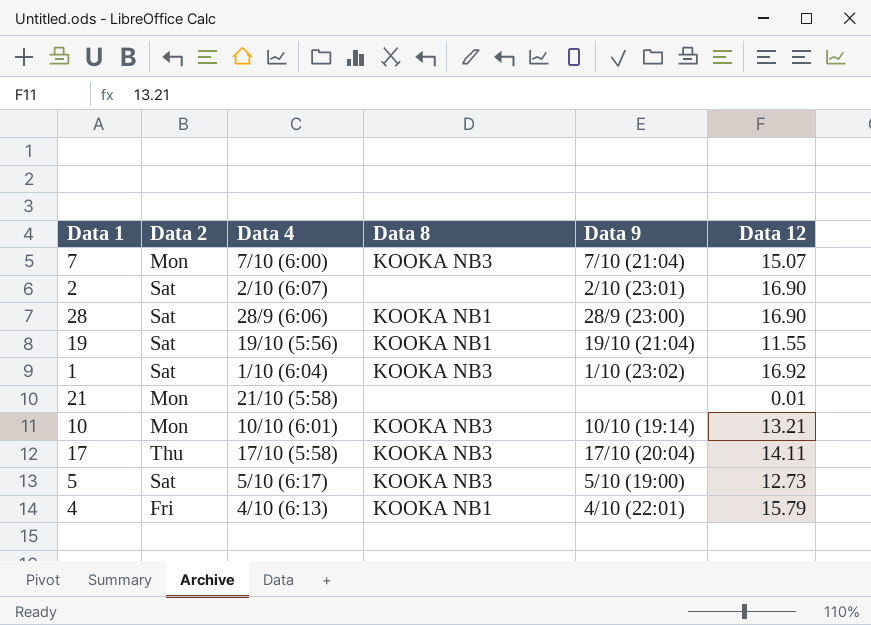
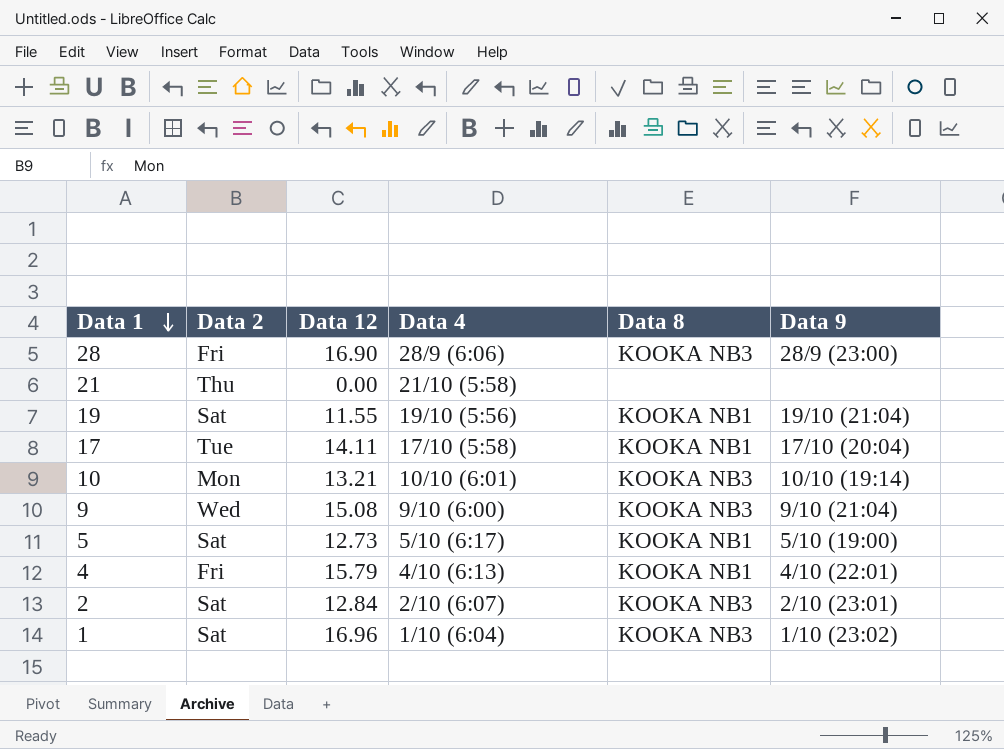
row order: none -> Data 1 descending
column Data 12 | position: 6 -> 3
row 7: Mon | 7/10 (6:00) | KOOKA NB3 | 7/10 (21:04) | 15.07 -> none
28 | Data 2: Sat -> Fri
28 | Data 8: KOOKA NB1 -> KOOKA NB3
21 | Data 2: Mon -> Thu
21 | Data 12: 0.01 -> 0.00
17 | Data 2: Thu -> Tue
17 | Data 8: KOOKA NB3 -> KOOKA NB1
row 9: none -> Wed | 15.08 | 9/10 (6:00) | KOOKA NB3 | 9/10 (21:04)
5 | Data 8: KOOKA NB3 -> KOOKA NB1
2 | Data 12: 16.90 -> 12.84
2 | Data 8: none -> KOOKA NB3
1 | Data 12: 16.92 -> 16.96

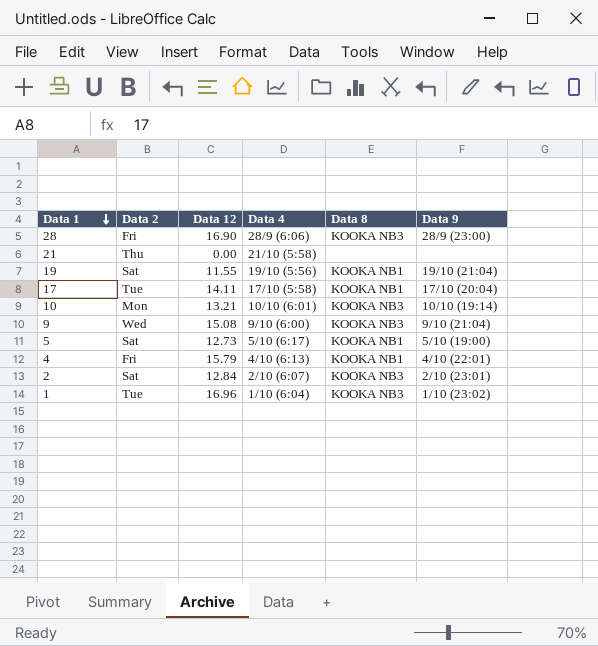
1 | Data 2: Sat -> Tue

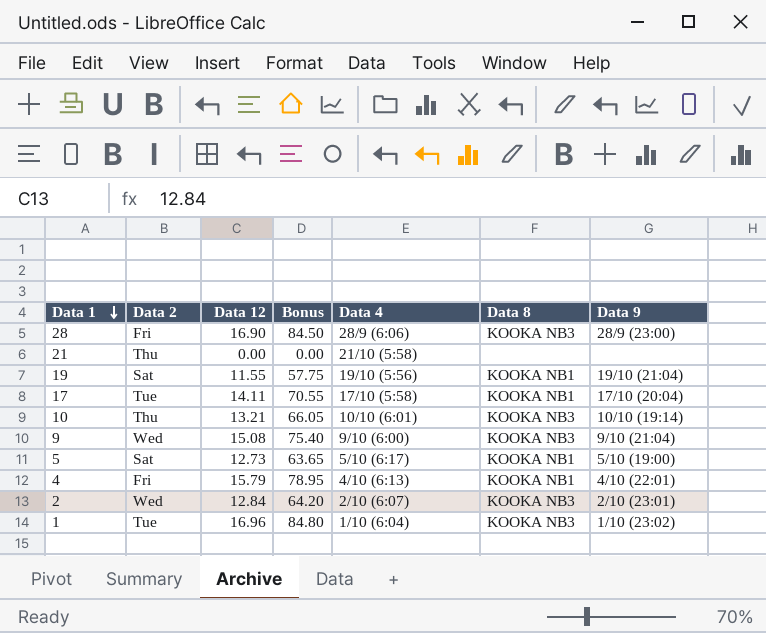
column Bonus | formula: none -> [Data 12] * 5
10 | Data 2: Mon -> Thu
2 | Data 2: Sat -> Wed

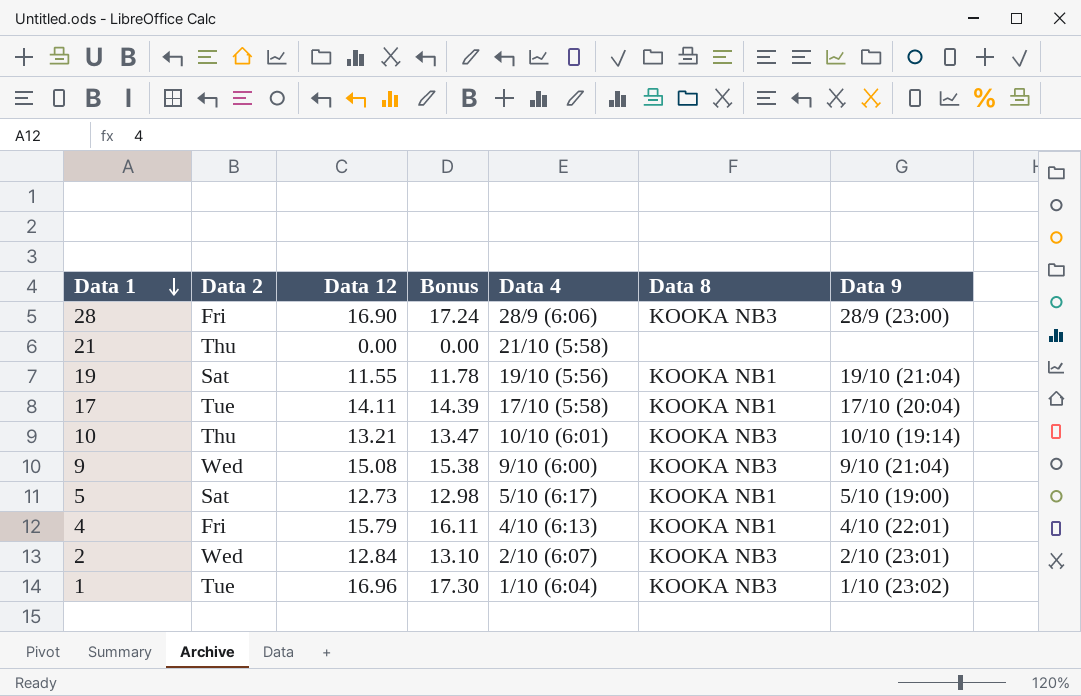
column Bonus | formula: [Data 12] * 5 -> [Data 12] * 1.02

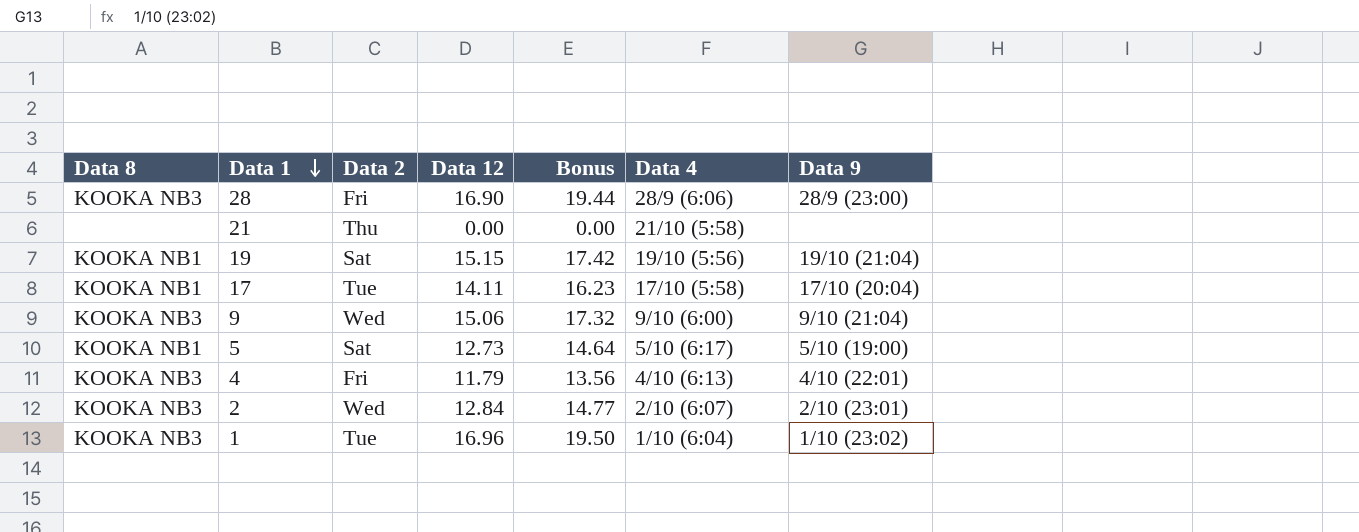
column Data 8 | position: 6 -> 1
column Bonus | formula: [Data 12] * 1.02 -> [Data 12] * 1.15
row 10: Thu | 13.21 | 13.47 | 10/10 (6:01) | KOOKA NB3 | 10/10 (19:14) -> none
19 | Data 12: 11.55 -> 15.15
9 | Data 12: 15.08 -> 15.06
4 | Data 8: KOOKA NB1 -> KOOKA NB3
4 | Data 12: 15.79 -> 11.79

